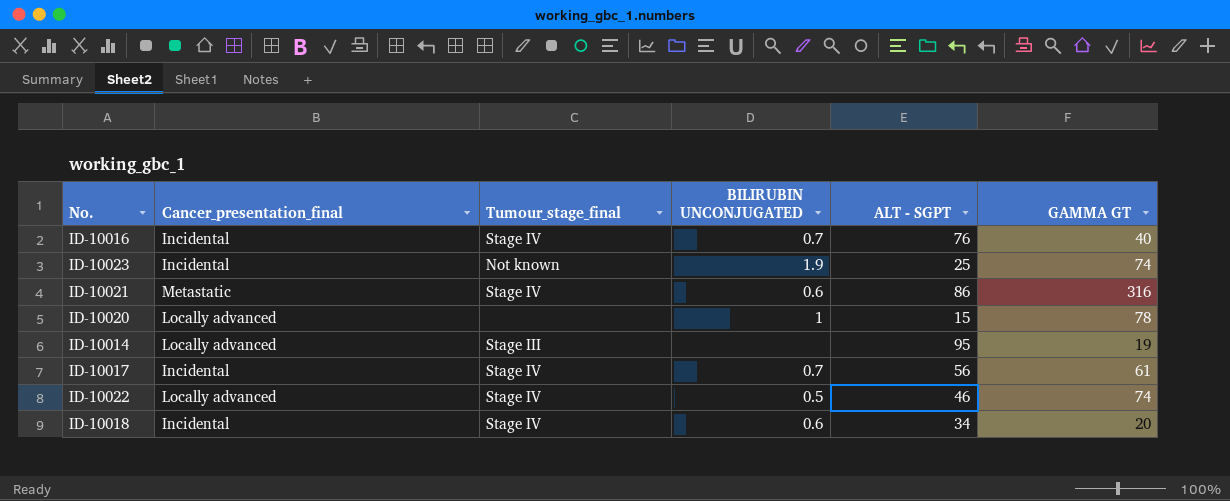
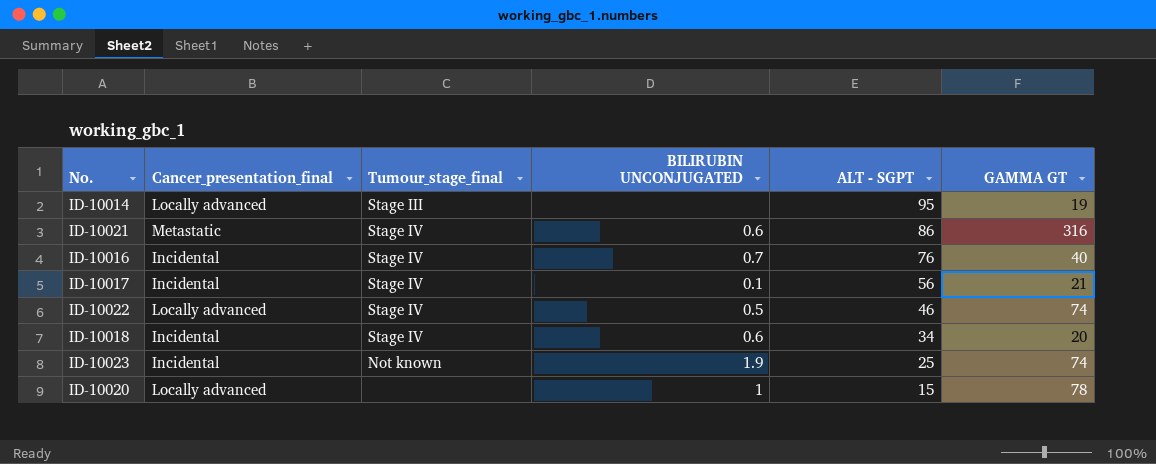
row order: none -> ALT - SGPT descending
ID-10017 | BILIRUBIN UNCONJUGATED: 0.7 -> 0.1
ID-10017 | GAMMA GT: 61 -> 21

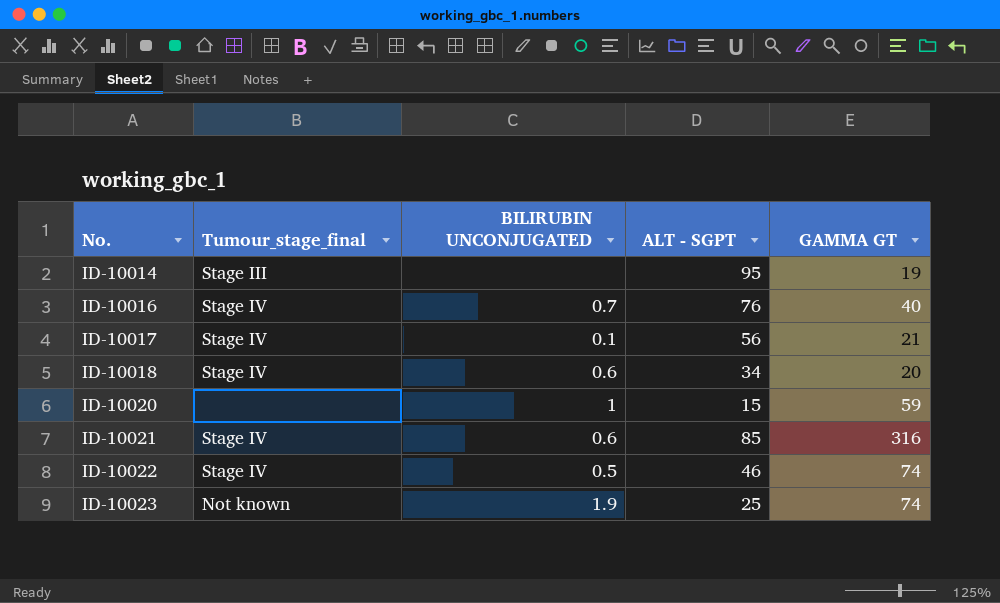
row order: ALT - SGPT descending -> No. ascending
column Cancer_presentation_final | position: 2 -> none
ID-10020 | GAMMA GT: 78 -> 59
ID-10021 | ALT - SGPT: 86 -> 85

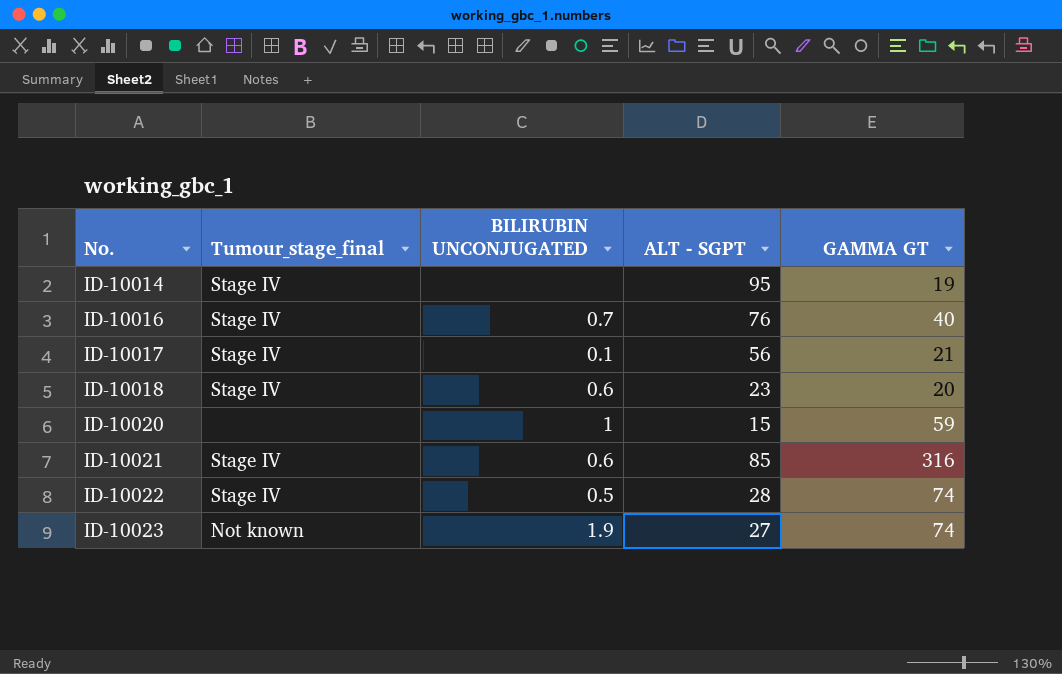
ID-10014 | Tumour_stage_final: Stage III -> Stage IV
ID-10018 | ALT - SGPT: 34 -> 23
ID-10022 | ALT - SGPT: 46 -> 28
ID-10023 | ALT - SGPT: 25 -> 27

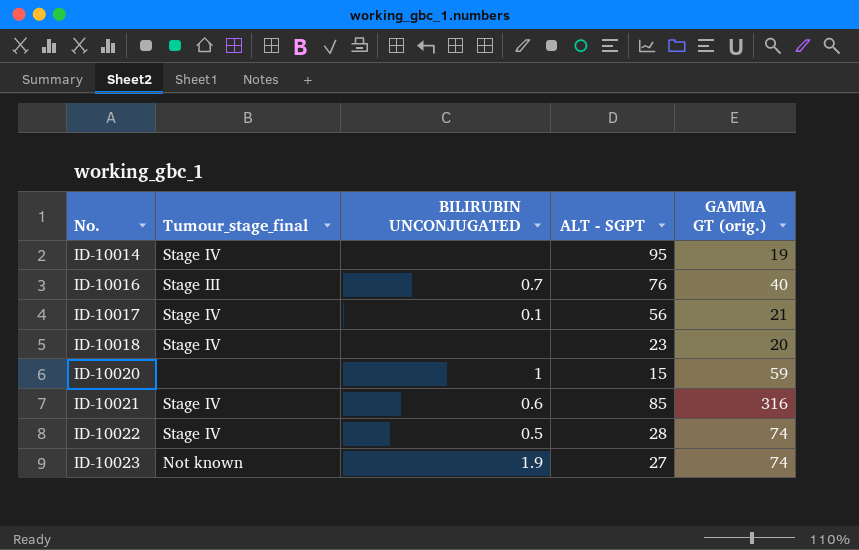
column name: GAMMA GT -> GAMMA GT (orig.)
ID-10016 | Tumour_stage_final: Stage IV -> Stage III
ID-10018 | BILIRUBIN UNCONJUGATED: 0.6 -> none

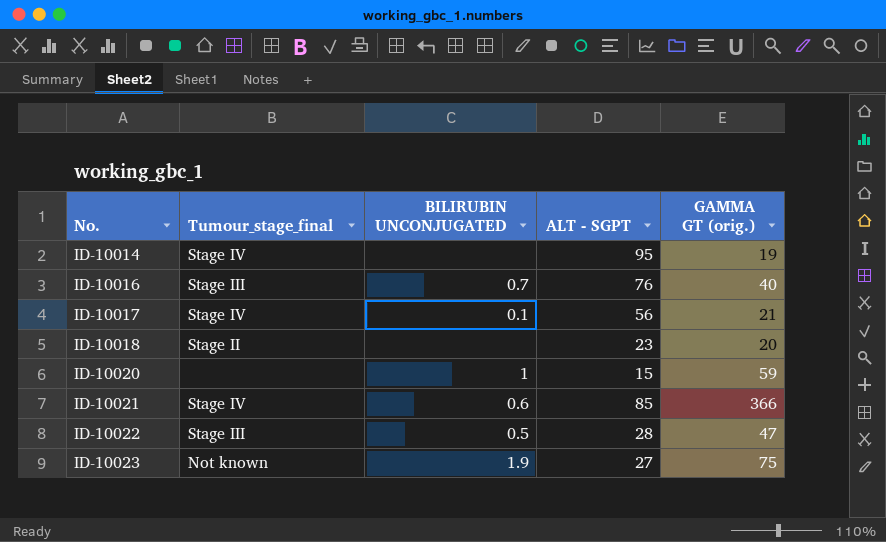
ID-10018 | Tumour_stage_final: Stage IV -> Stage II
ID-10021 | GAMMA GT (orig.): 316 -> 366
ID-10022 | Tumour_stage_final: Stage IV -> Stage III
ID-10022 | GAMMA GT (orig.): 74 -> 47
ID-10023 | GAMMA GT (orig.): 74 -> 75

